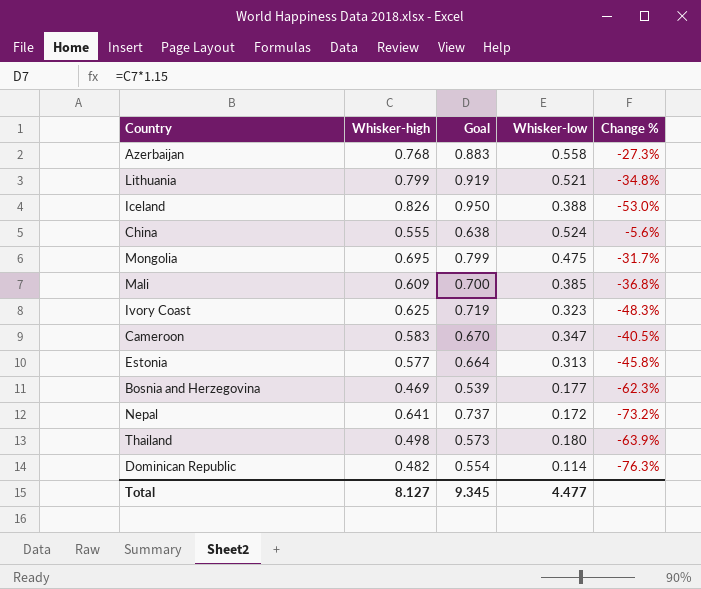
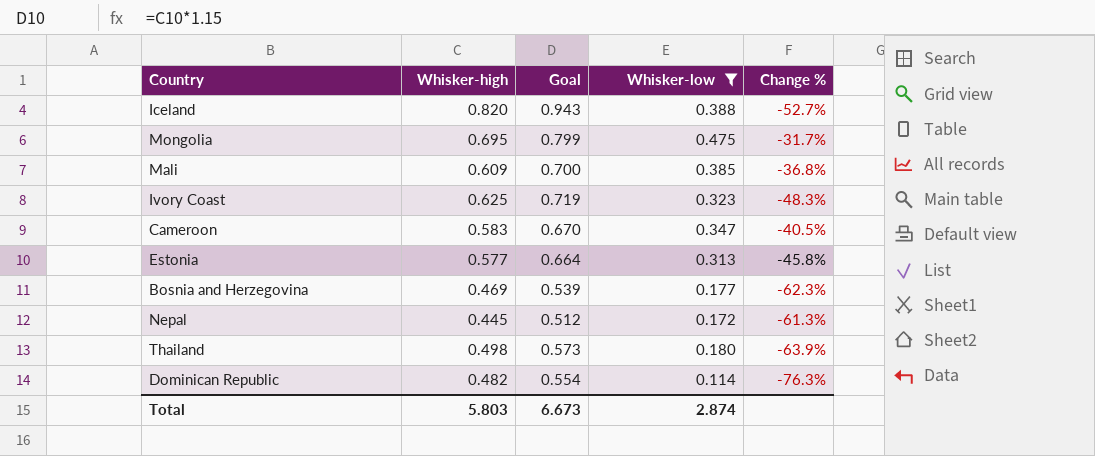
filter: none -> Whisker-low <= 0.475
Iceland | Whisker-high: 0.826 -> 0.820
Iceland | Goal: 0.950 -> 0.943
Iceland | Change %: -53.0% -> -52.7%
Nepal | Whisker-high: 0.641 -> 0.445
Nepal | Goal: 0.737 -> 0.512
Nepal | Change %: -73.2% -> -61.3%
Total | Whisker-high: 8.127 -> 5.803
Total | Goal: 9.345 -> 6.673
Total | Whisker-low: 4.477 -> 2.874

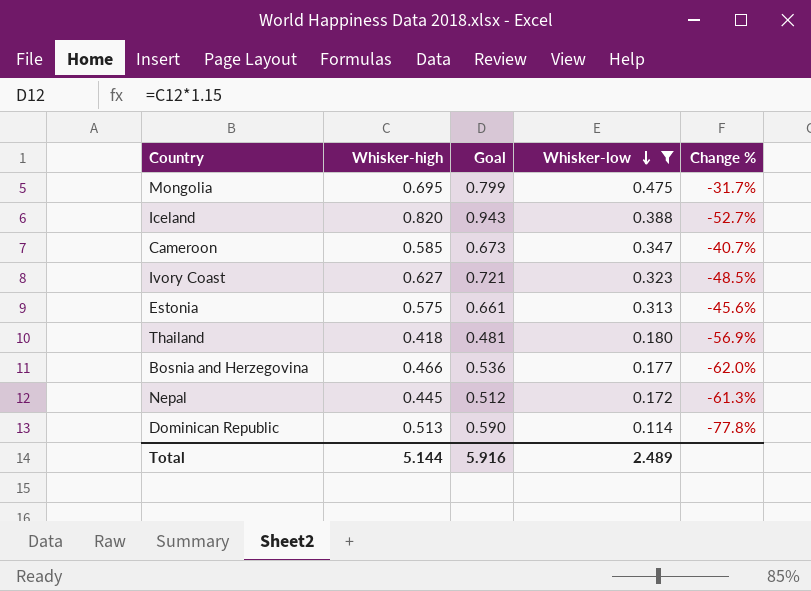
row order: none -> Whisker-low descending
row Mali: 0.609 | 0.700 | 0.385 | -36.8% -> none
Cameroon | Whisker-high: 0.583 -> 0.585
Cameroon | Goal: 0.670 -> 0.673
Cameroon | Change %: -40.5% -> -40.7%
Ivory Coast | Whisker-high: 0.625 -> 0.627
Ivory Coast | Goal: 0.719 -> 0.721
Ivory Coast | Change %: -48.3% -> -48.5%
Estonia | Whisker-high: 0.577 -> 0.575
Estonia | Goal: 0.664 -> 0.661
Estonia | Change %: -45.8% -> -45.6%
Thailand | Whisker-high: 0.498 -> 0.418
Thailand | Goal: 0.573 -> 0.481
Thailand | Change %: -63.9% -> -56.9%
Bosnia and Herzegovina | Whisker-high: 0.469 -> 0.466
Bosnia and Herzegovina | Goal: 0.539 -> 0.536
Bosnia and Herzegovina | Change %: -62.3% -> -62.0%
Dominican Republic | Whisker-high: 0.482 -> 0.513
Dominican Republic | Goal: 0.554 -> 0.590
Dominican Republic | Change %: -76.3% -> -77.8%
Total | Whisker-high: 5.803 -> 5.144
Total | Goal: 6.673 -> 5.916
Total | Whisker-low: 2.874 -> 2.489

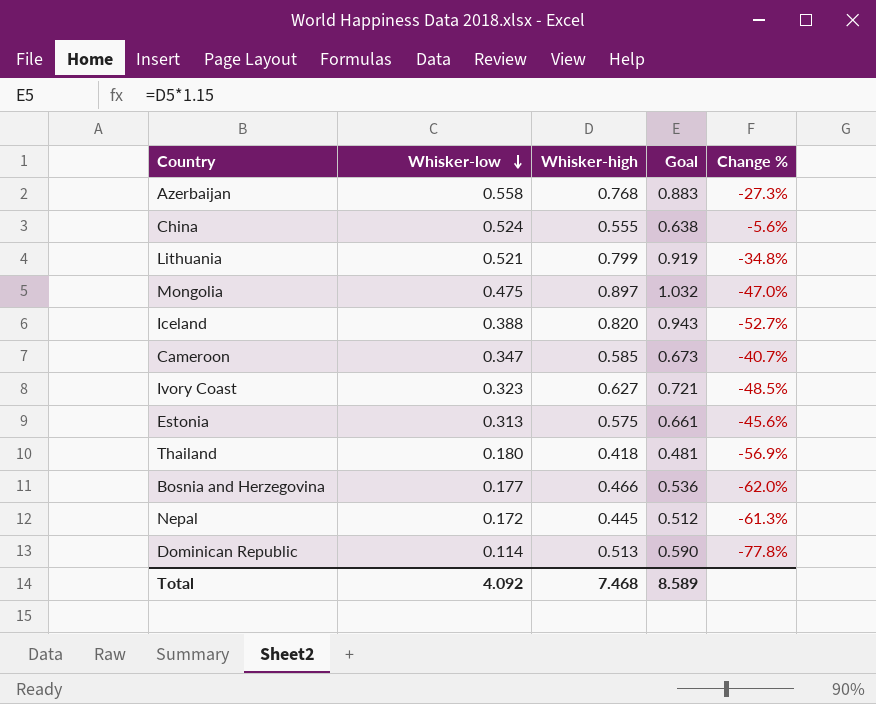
filter: Whisker-low <= 0.475 -> none
column Whisker-low | position: 4 -> 2
Mongolia | Whisker-high: 0.695 -> 0.897
Mongolia | Goal: 0.799 -> 1.032
Mongolia | Change %: -31.7% -> -47.0%
Total | Whisker-low: 2.489 -> 4.092
Total | Whisker-high: 5.144 -> 7.468
Total | Goal: 5.916 -> 8.589

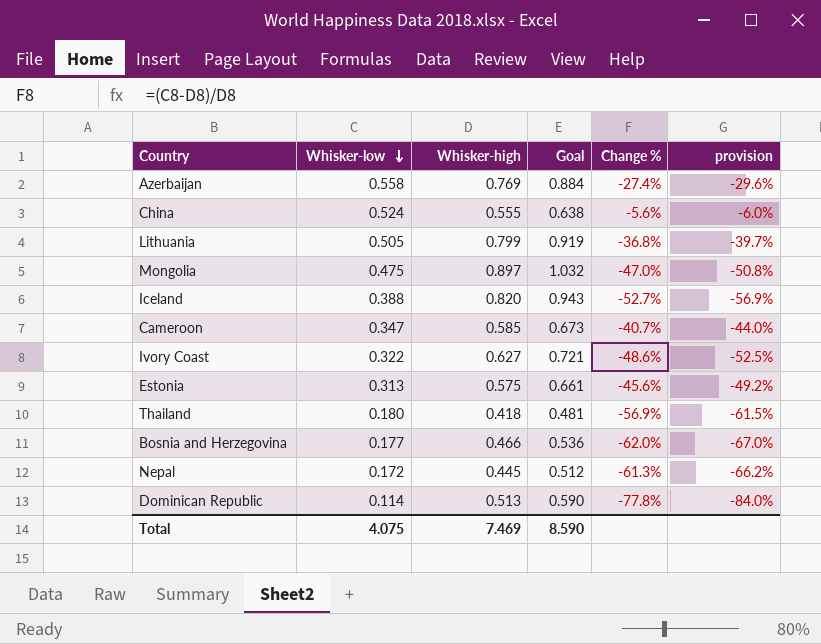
column provision | formula: none -> [Change %] * 1.08
Azerbaijan | Whisker-high: 0.768 -> 0.769
Azerbaijan | Goal: 0.883 -> 0.884
Azerbaijan | Change %: -27.3% -> -27.4%
Lithuania | Whisker-low: 0.521 -> 0.505
Lithuania | Change %: -34.8% -> -36.8%
Ivory Coast | Whisker-low: 0.323 -> 0.322
Ivory Coast | Change %: -48.5% -> -48.6%
Total | Whisker-low: 4.092 -> 4.075
Total | Whisker-high: 7.468 -> 7.469
Total | Goal: 8.589 -> 8.590

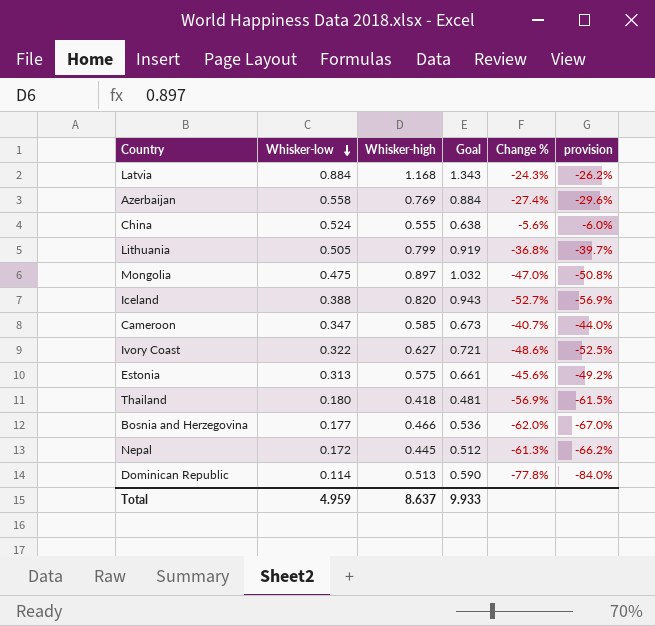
row Latvia: none -> 0.884 | 1.168 | 1.343 | -24.3% | -26.2%
Total | Whisker-low: 4.075 -> 4.959
Total | Whisker-high: 7.469 -> 8.637
Total | Goal: 8.590 -> 9.933

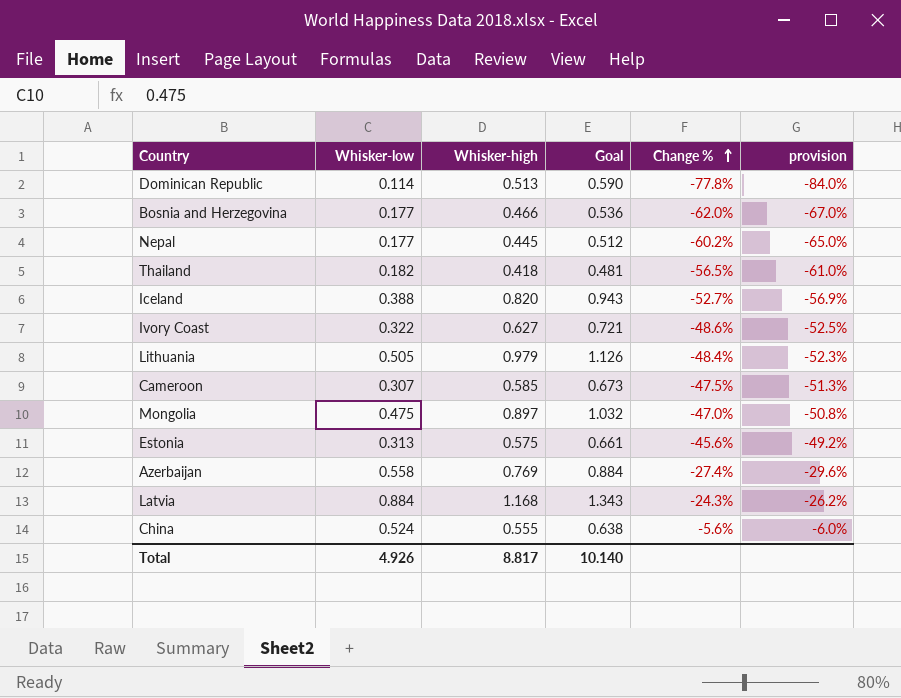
row order: Whisker-low descending -> Change % ascending
Nepal | Whisker-low: 0.172 -> 0.177
Nepal | Change %: -61.3% -> -60.2%
Nepal | provision: -66.2% -> -65.0%
Thailand | Whisker-low: 0.180 -> 0.182
Thailand | Change %: -56.9% -> -56.5%
Thailand | provision: -61.5% -> -61.0%
Lithuania | Whisker-high: 0.799 -> 0.979
Lithuania | Goal: 0.919 -> 1.126
Lithuania | Change %: -36.8% -> -48.4%
Lithuania | provision: -39.7% -> -52.3%
Cameroon | Whisker-low: 0.347 -> 0.307
Cameroon | Change %: -40.7% -> -47.5%
Cameroon | provision: -44.0% -> -51.3%
Total | Whisker-low: 4.959 -> 4.926
Total | Whisker-high: 8.637 -> 8.817
Total | Goal: 9.933 -> 10.140

